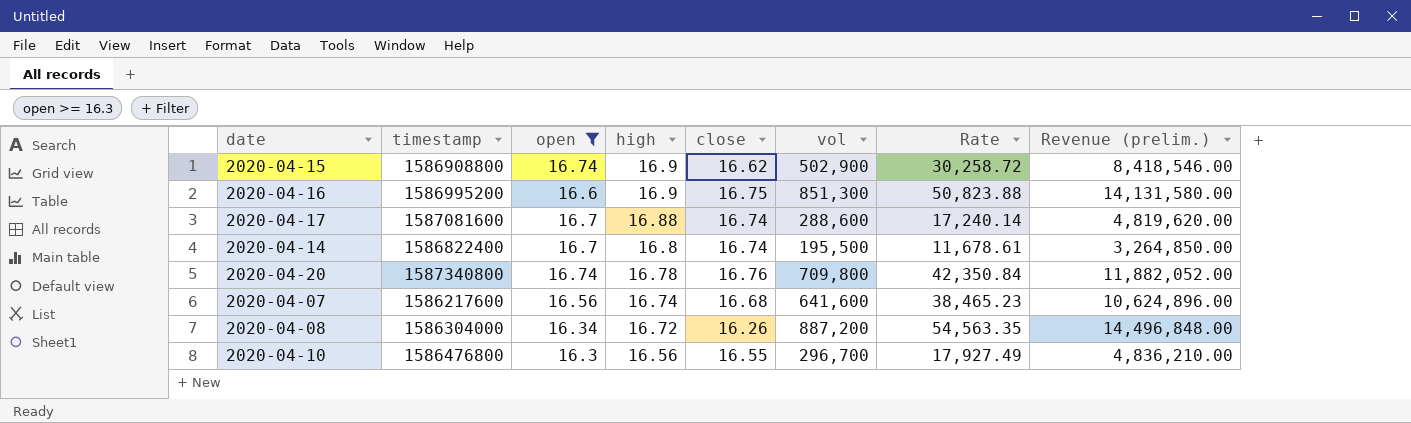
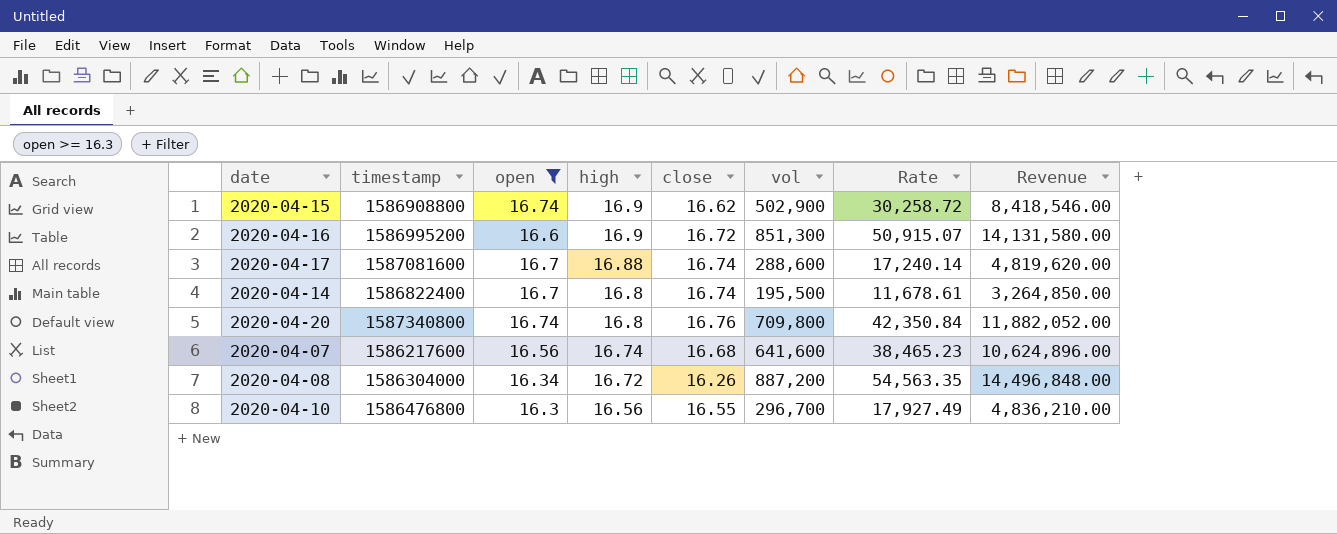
column name: Revenue (prelim.) -> Revenue
2020-04-16 | close: 16.75 -> 16.72
2020-04-16 | Rate: 50,823.88 -> 50,915.07
2020-04-20 | high: 16.78 -> 16.8

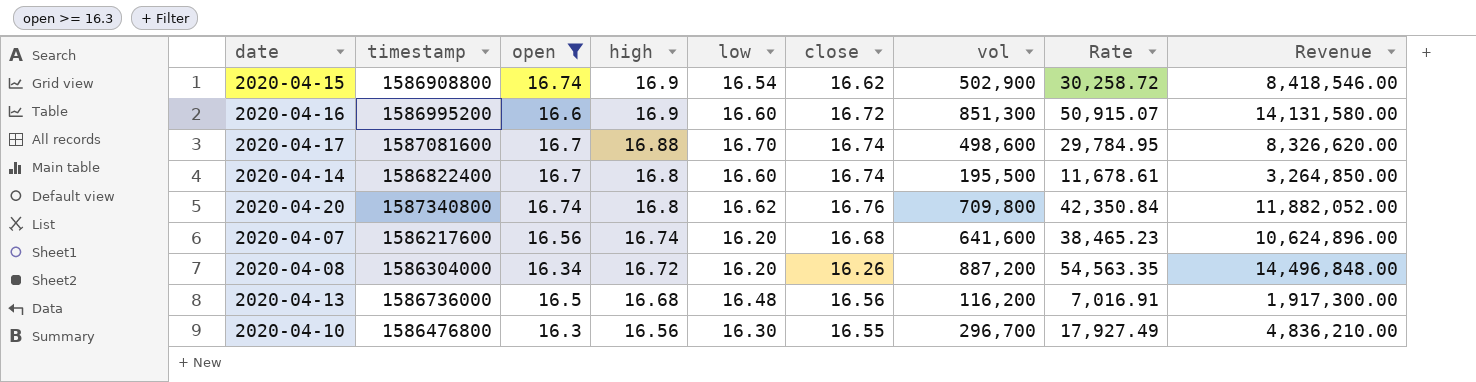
column low | position: none -> 5
2020-04-17 | vol: 288,600 -> 498,600
2020-04-17 | Rate: 17,240.14 -> 29,784.95
2020-04-17 | Revenue: 4,819,620.00 -> 8,326,620.00
row 2020-04-13: none -> 1586736000 | 16.5 | 16.68 | 16.48 | 16.56 | 116,200 | 7,016.91 | 1,917,300.00

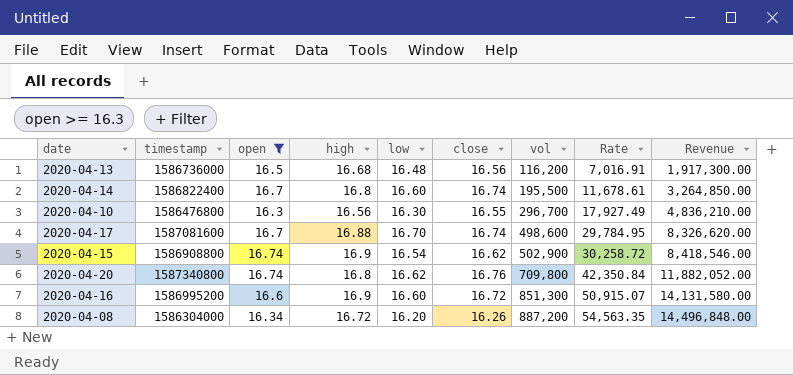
row order: high descending -> vol ascending
row 2020-04-07: 1586217600 | 16.56 | 16.74 | 16.20 | 16.68 | 641,600 | 38,465.23 | 10,624,896.00 -> none

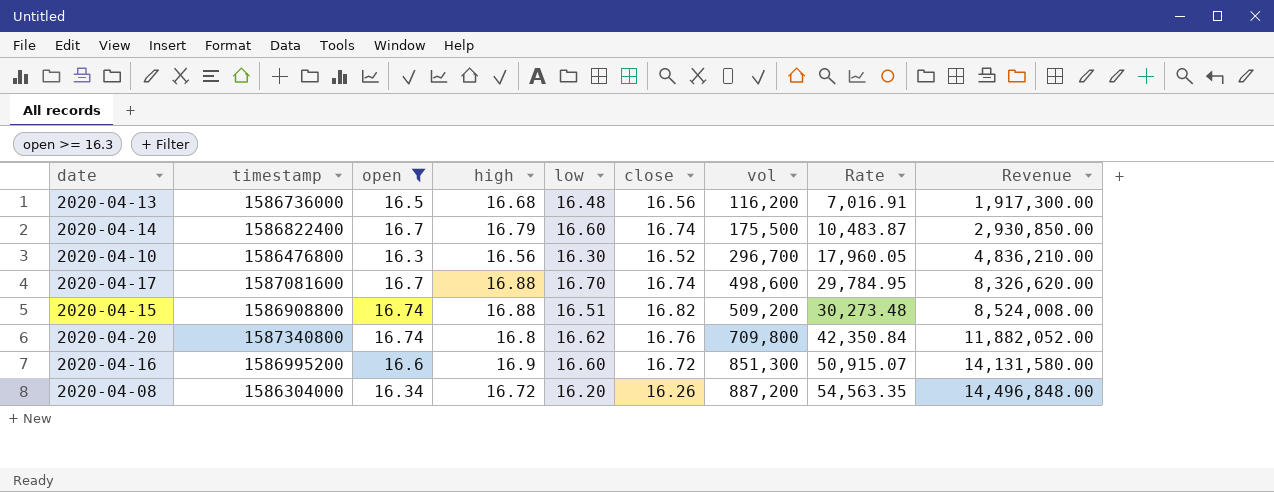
2020-04-14 | high: 16.8 -> 16.79
2020-04-14 | vol: 195,500 -> 175,500
2020-04-14 | Rate: 11,678.61 -> 10,483.87
2020-04-14 | Revenue: 3,264,850.00 -> 2,930,850.00
2020-04-10 | close: 16.55 -> 16.52
2020-04-10 | Rate: 17,927.49 -> 17,960.05
2020-04-15 | high: 16.9 -> 16.88
2020-04-15 | low: 16.54 -> 16.51
2020-04-15 | close: 16.62 -> 16.82
2020-04-15 | vol: 502,900 -> 509,200
2020-04-15 | Rate: 30,258.72 -> 30,273.48
2020-04-15 | Revenue: 8,418,546.00 -> 8,524,008.00

